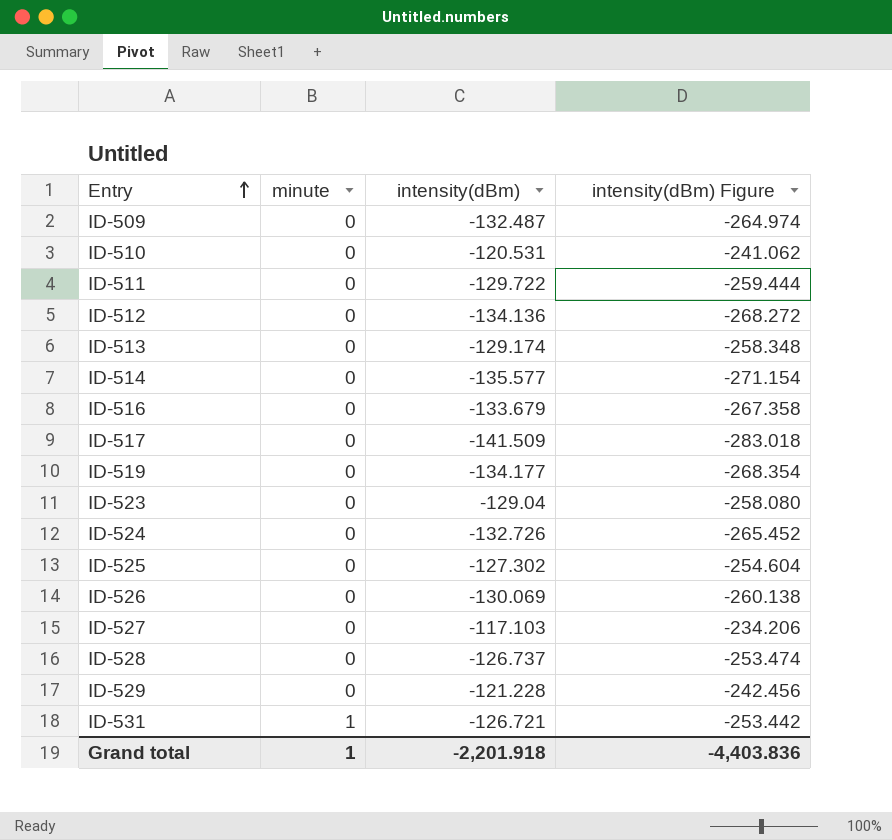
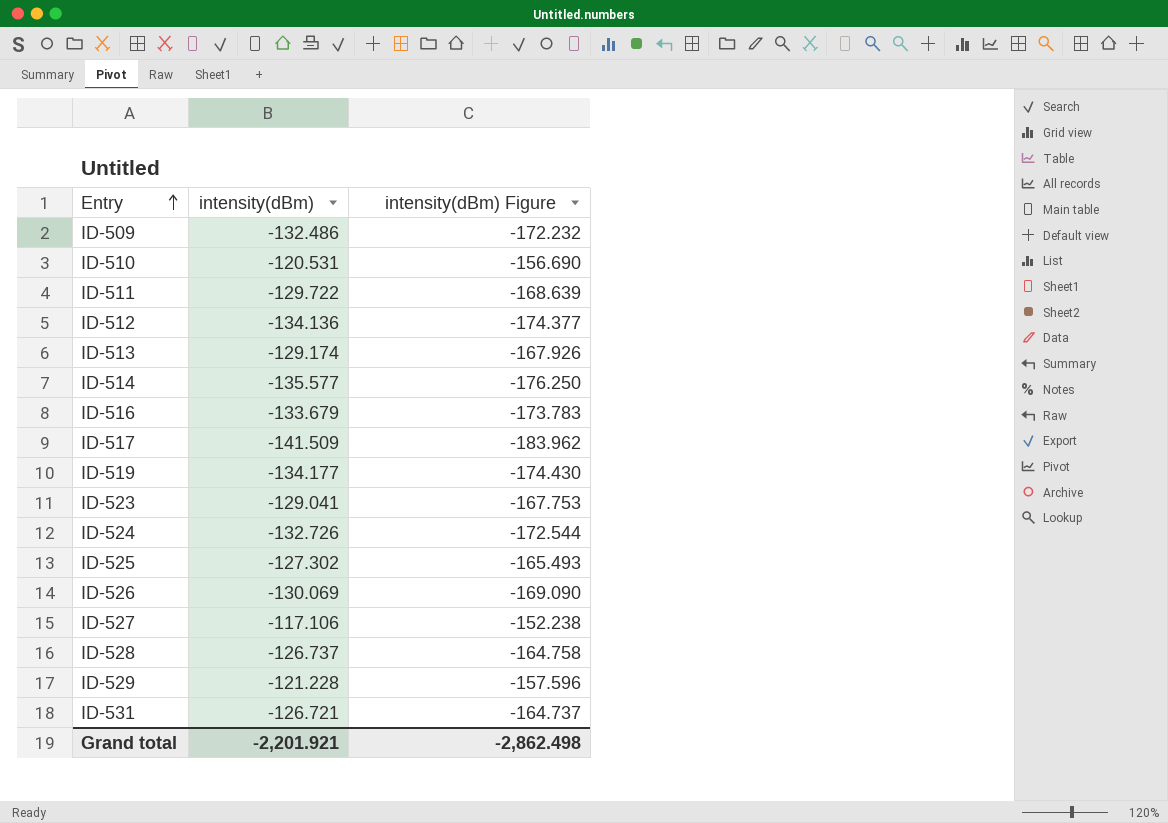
column minute | position: 2 -> none
column intensity(dBm) Figure | formula: [intensity(dBm)] * 2 -> [intensity(dBm)] * 1.3
ID-509 | intensity(dBm): -132.487 -> -132.486
ID-523 | intensity(dBm): -129.04 -> -129.041
ID-527 | intensity(dBm): -117.103 -> -117.106
Grand total | intensity(dBm): -2,201.918 -> -2,201.921
Grand total | intensity(dBm) Figure: -4,403.836 -> -2,862.498

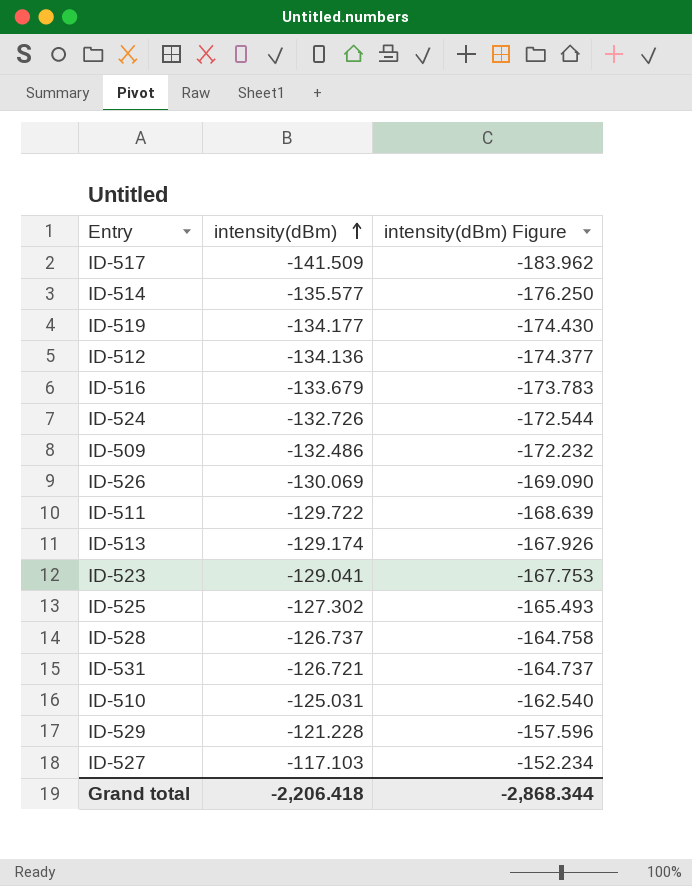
row order: Entry ascending -> intensity(dBm) ascending
ID-510 | intensity(dBm): -120.531 -> -125.031
ID-510 | intensity(dBm) Figure: -156.690 -> -162.540
ID-527 | intensity(dBm): -117.106 -> -117.103
ID-527 | intensity(dBm) Figure: -152.238 -> -152.234
Grand total | intensity(dBm): -2,201.921 -> -2,206.418
Grand total | intensity(dBm) Figure: -2,862.498 -> -2,868.344

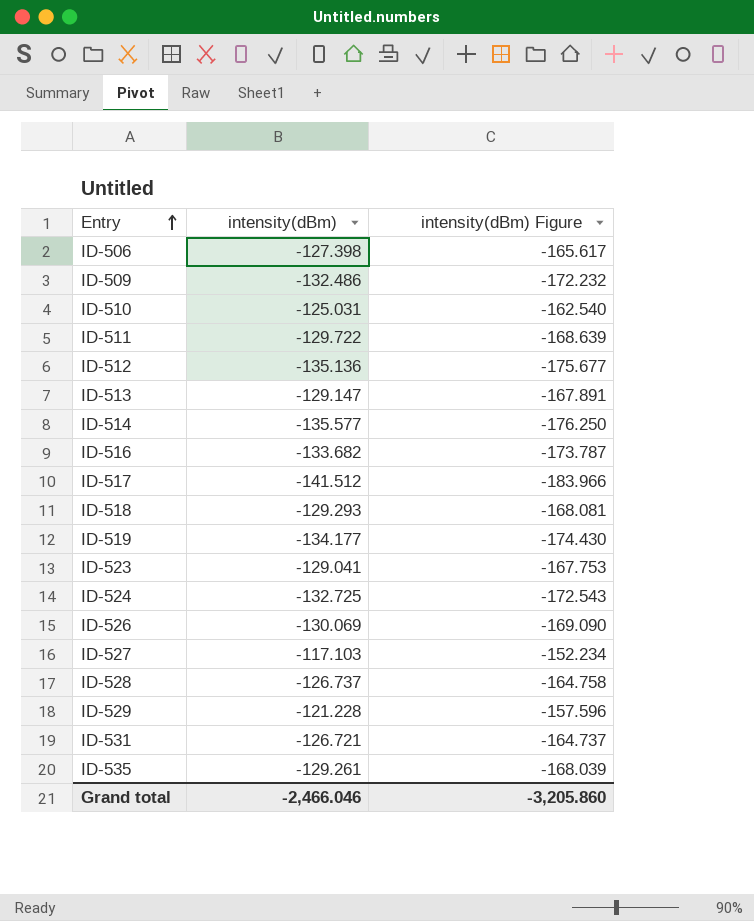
row order: intensity(dBm) ascending -> Entry ascending
row ID-525: -127.302 | -165.493 -> none
row ID-506: none -> -127.398 | -165.617
ID-512 | intensity(dBm): -134.136 -> -135.136
ID-512 | intensity(dBm) Figure: -174.377 -> -175.677
ID-513 | intensity(dBm): -129.174 -> -129.147
ID-513 | intensity(dBm) Figure: -167.926 -> -167.891
ID-516 | intensity(dBm): -133.679 -> -133.682
ID-516 | intensity(dBm) Figure: -173.783 -> -173.787
ID-517 | intensity(dBm): -141.509 -> -141.512
ID-517 | intensity(dBm) Figure: -183.962 -> -183.966
row ID-518: none -> -129.293 | -168.081
ID-524 | intensity(dBm): -132.726 -> -132.725
ID-524 | intensity(dBm) Figure: -172.544 -> -172.543
row ID-535: none -> -129.261 | -168.039
Grand total | intensity(dBm): -2,206.418 -> -2,466.046
Grand total | intensity(dBm) Figure: -2,868.344 -> -3,205.860

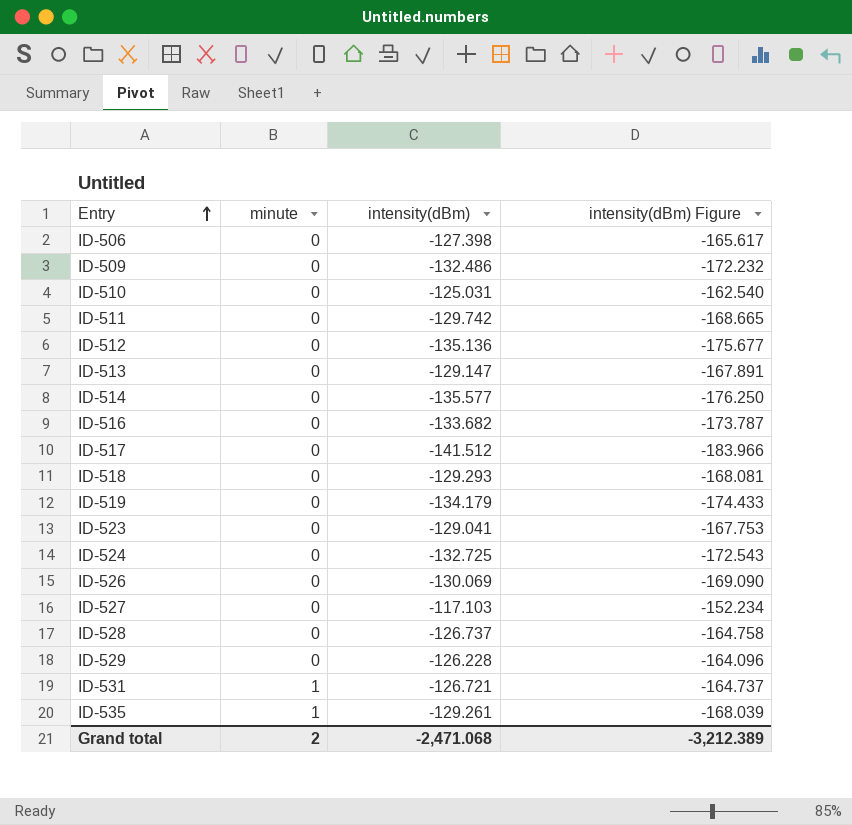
column minute | position: none -> 2
ID-511 | intensity(dBm): -129.722 -> -129.742
ID-511 | intensity(dBm) Figure: -168.639 -> -168.665
ID-519 | intensity(dBm): -134.177 -> -134.179
ID-519 | intensity(dBm) Figure: -174.430 -> -174.433
ID-529 | intensity(dBm): -121.228 -> -126.228
ID-529 | intensity(dBm) Figure: -157.596 -> -164.096
Grand total | intensity(dBm): -2,466.046 -> -2,471.068
Grand total | intensity(dBm) Figure: -3,205.860 -> -3,212.389

